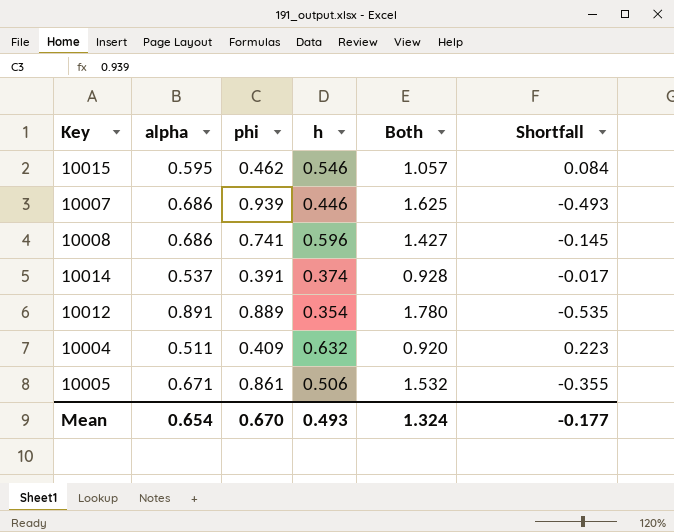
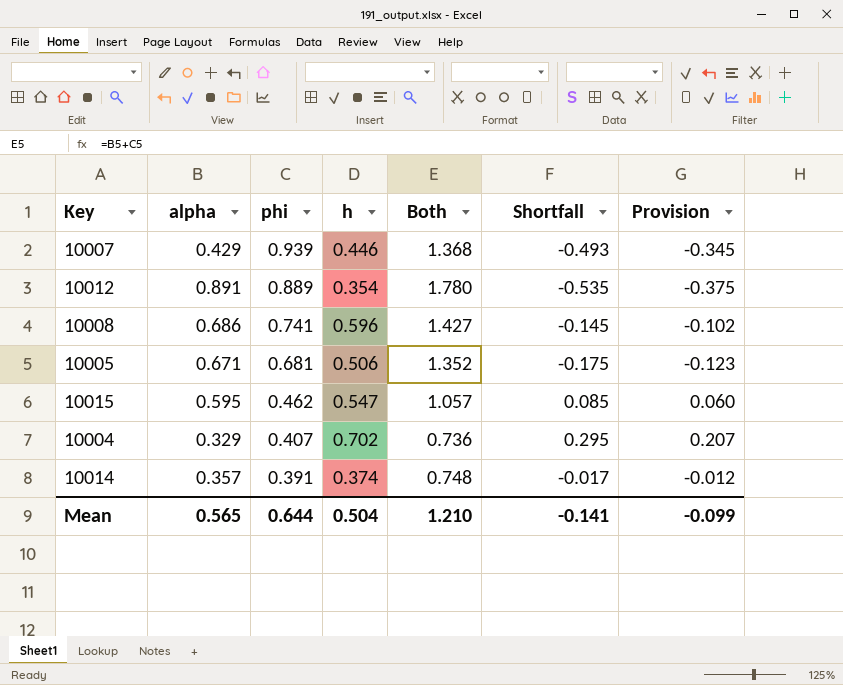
row order: none -> phi descending
column Provision | formula: none -> [Shortfall] * 0.7
10007 | alpha: 0.686 -> 0.429
10007 | Both: 1.625 -> 1.368
10005 | phi: 0.861 -> 0.681
10005 | Both: 1.532 -> 1.352
10005 | Shortfall: -0.355 -> -0.175
10015 | h: 0.546 -> 0.547
10015 | Shortfall: 0.084 -> 0.085
10004 | alpha: 0.511 -> 0.329
10004 | phi: 0.409 -> 0.407
10004 | h: 0.632 -> 0.702
10004 | Both: 0.920 -> 0.736
10004 | Shortfall: 0.223 -> 0.295
10014 | alpha: 0.537 -> 0.357
10014 | Both: 0.928 -> 0.748
Mean | alpha: 0.654 -> 0.565
Mean | phi: 0.670 -> 0.644
Mean | h: 0.493 -> 0.504
Mean | Both: 1.324 -> 1.210
Mean | Shortfall: -0.177 -> -0.141

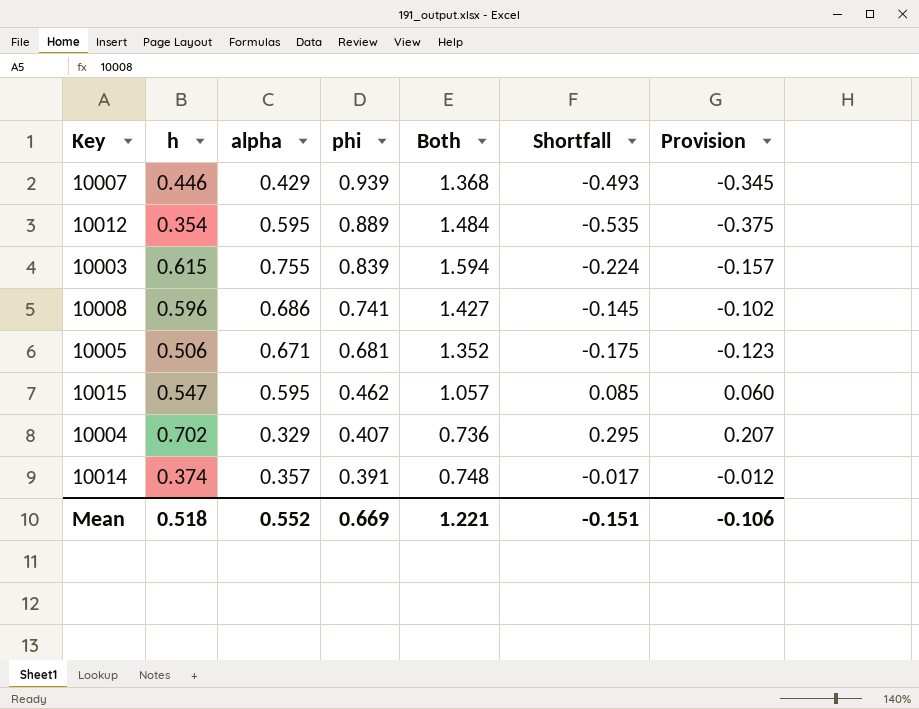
column h | position: 4 -> 2
10012 | alpha: 0.891 -> 0.595
10012 | Both: 1.780 -> 1.484
row 10003: none -> 0.615 | 0.755 | 0.839 | 1.594 | -0.224 | -0.157
Mean | h: 0.504 -> 0.518
Mean | alpha: 0.565 -> 0.552
Mean | phi: 0.644 -> 0.669
Mean | Both: 1.210 -> 1.221
Mean | Shortfall: -0.141 -> -0.151
Mean | Provision: -0.099 -> -0.106

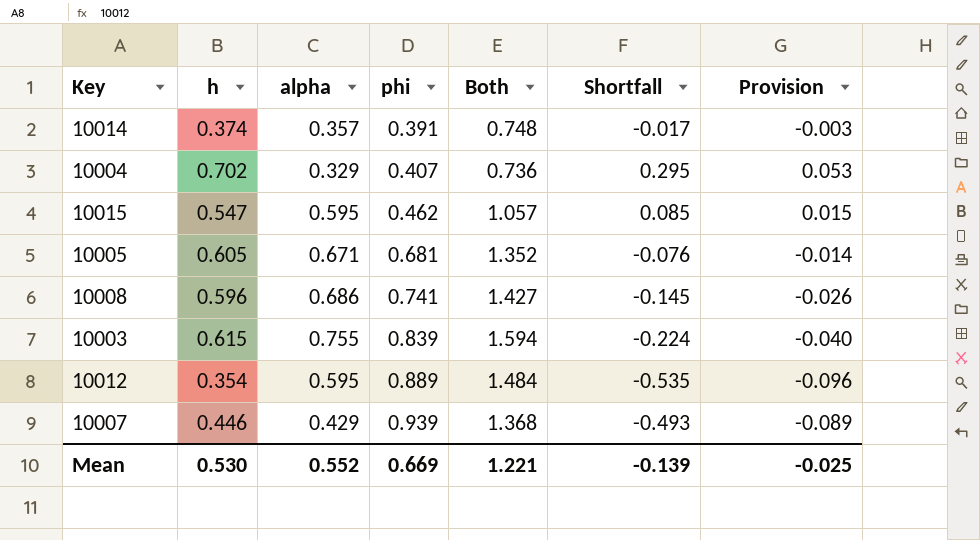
row order: phi descending -> phi ascending
column Provision | formula: [Shortfall] * 0.7 -> [Shortfall] * 0.18
10005 | h: 0.506 -> 0.605
10005 | Shortfall: -0.175 -> -0.076
Mean | h: 0.518 -> 0.530
Mean | Shortfall: -0.151 -> -0.139
Mean | Provision: -0.106 -> -0.025

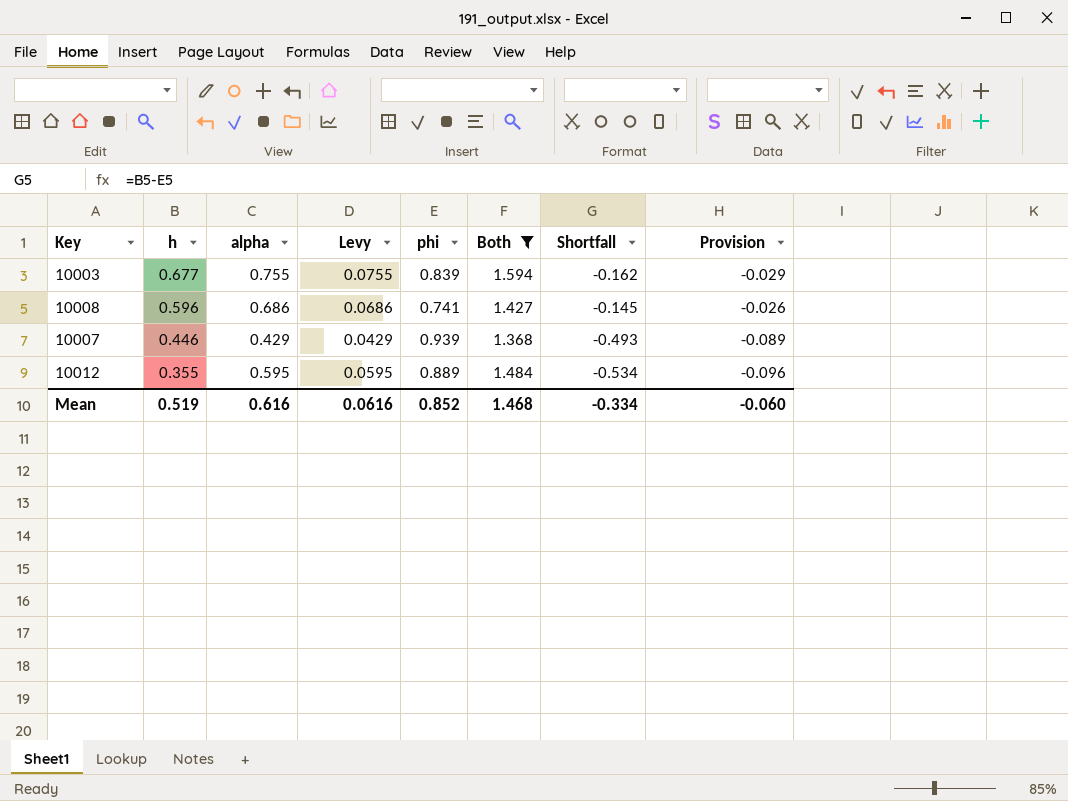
filter: none -> Both >= 1.368
row order: phi ascending -> h descending
column Levy | formula: none -> [alpha] * 0.1
10003 | h: 0.615 -> 0.677
10003 | Shortfall: -0.224 -> -0.162
10003 | Provision: -0.040 -> -0.029
10012 | h: 0.354 -> 0.355
10012 | Shortfall: -0.535 -> -0.534
Mean | h: 0.530 -> 0.519
Mean | alpha: 0.552 -> 0.616
Mean | phi: 0.669 -> 0.852
Mean | Both: 1.221 -> 1.468
Mean | Shortfall: -0.139 -> -0.334
Mean | Provision: -0.025 -> -0.060

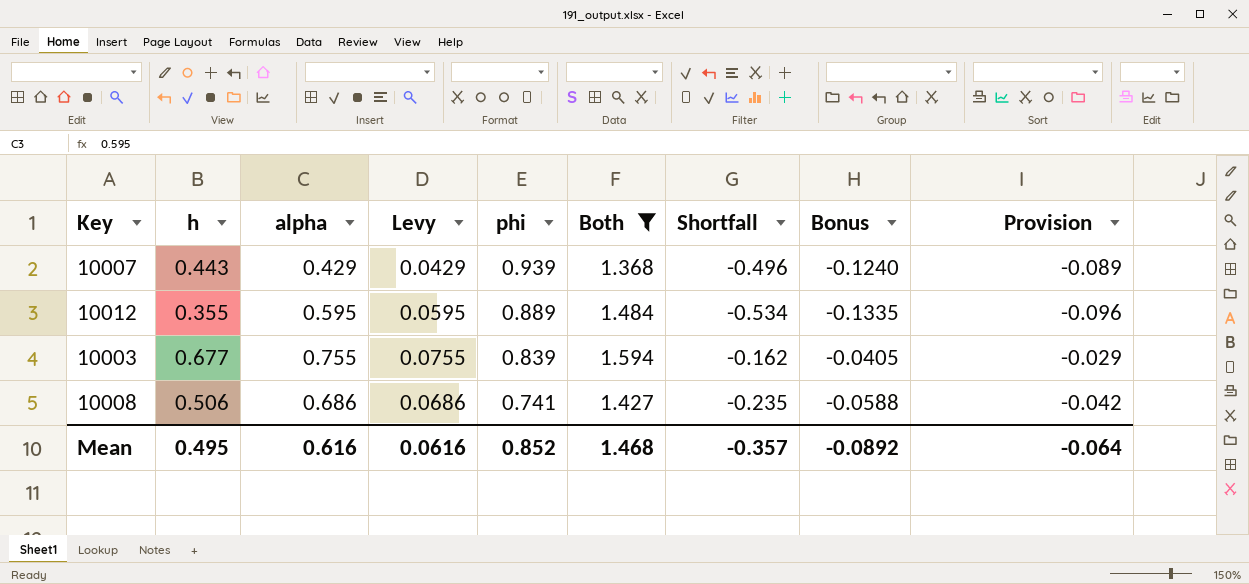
row order: h descending -> phi descending
column Bonus | formula: none -> [Shortfall] * 0.25
10007 | h: 0.446 -> 0.443
10007 | Shortfall: -0.493 -> -0.496
10008 | h: 0.596 -> 0.506
10008 | Shortfall: -0.145 -> -0.235
10008 | Provision: -0.026 -> -0.042
Mean | h: 0.519 -> 0.495
Mean | Shortfall: -0.334 -> -0.357
Mean | Provision: -0.060 -> -0.064

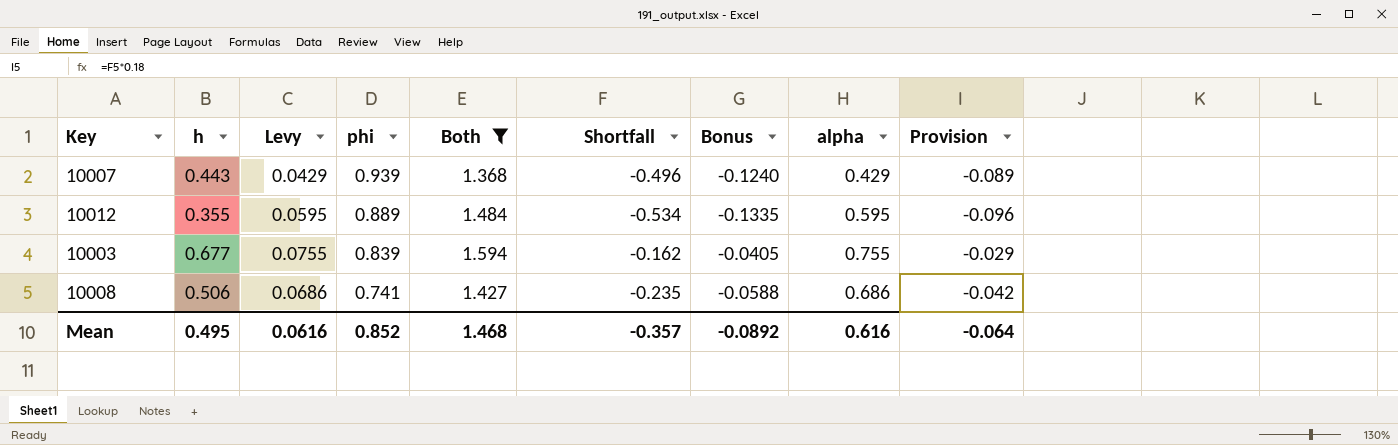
column alpha | position: 3 -> 8

